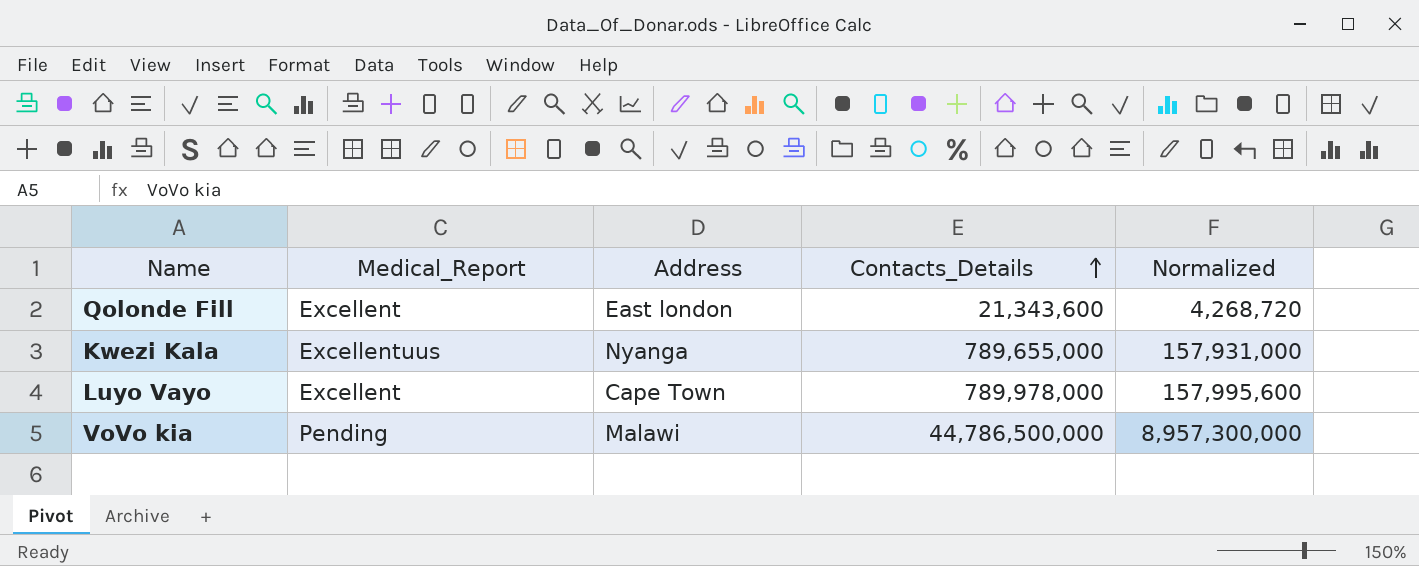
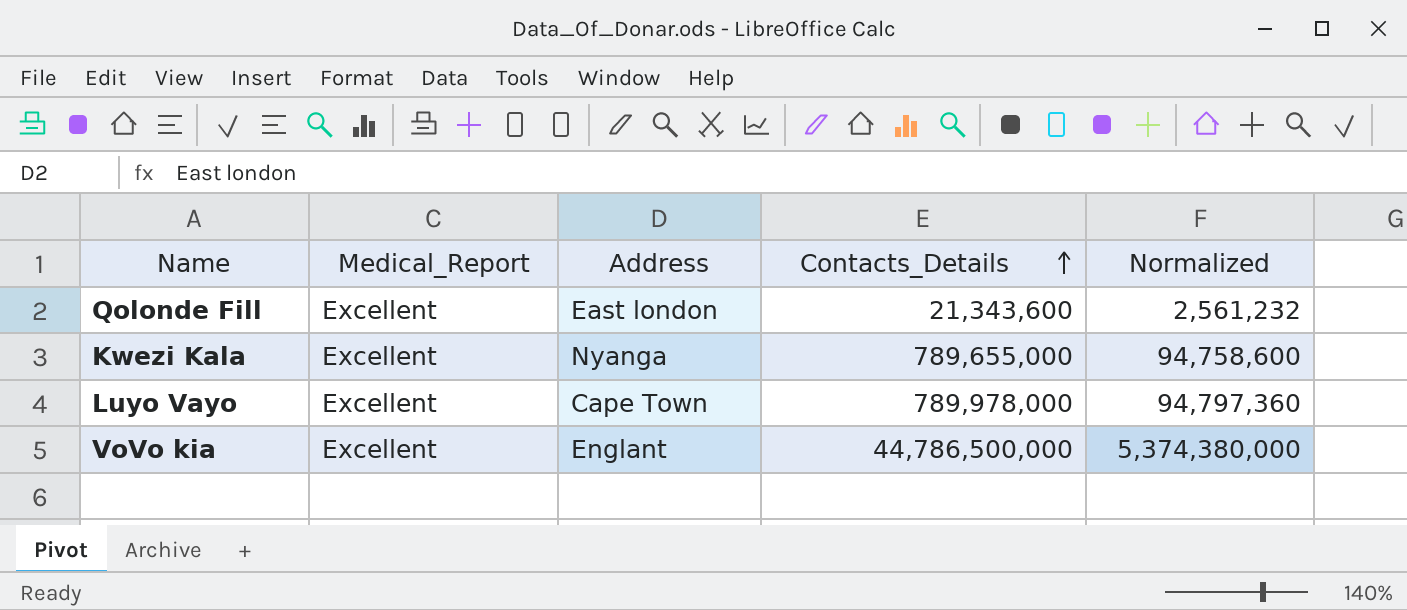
column Normalized | formula: [Contacts_Details] * 0.2 -> [Contacts_Details] * 0.12
Kwezi Kala | Medical_Report: Excellentuus -> Excellent
VoVo kia | Medical_Report: Pending -> Excellent
VoVo kia | Address: Malawi -> Englant

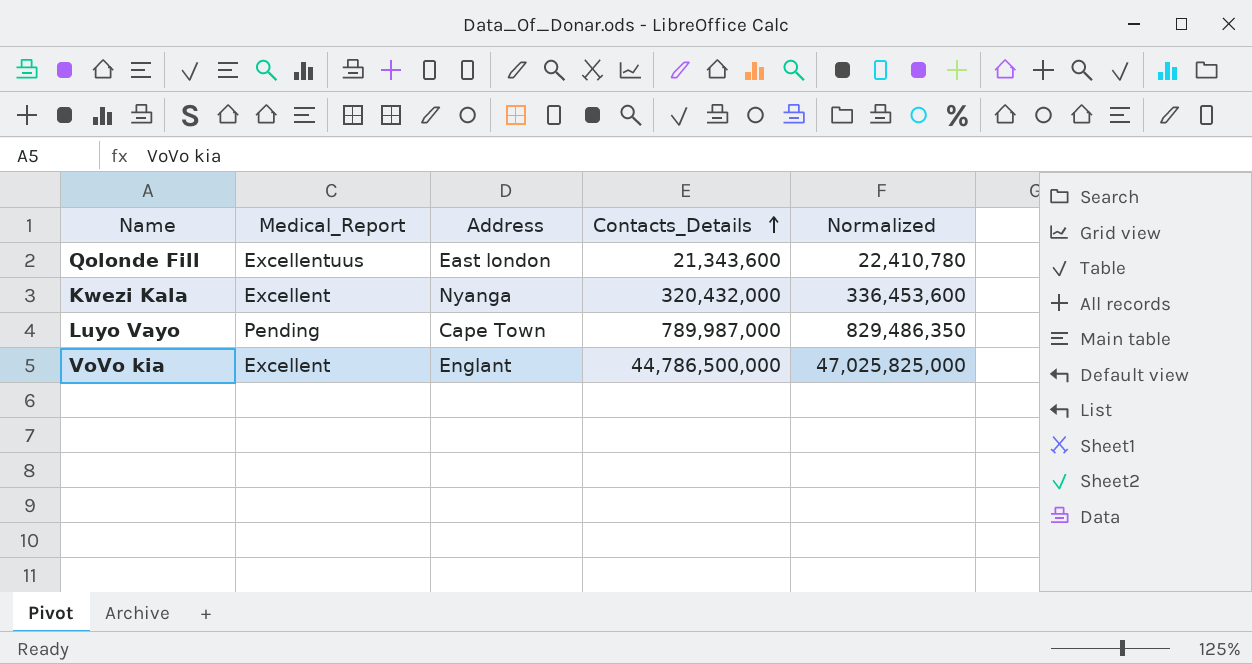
column Normalized | formula: [Contacts_Details] * 0.12 -> [Contacts_Details] * 1.05
Qolonde Fill | Medical_Report: Excellent -> Excellentuus
Kwezi Kala | Contacts_Details: 789,655,000 -> 320,432,000
Luyo Vayo | Medical_Report: Excellent -> Pending
Luyo Vayo | Contacts_Details: 789,978,000 -> 789,987,000

